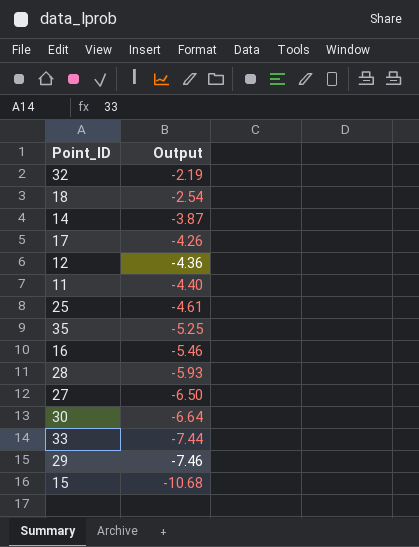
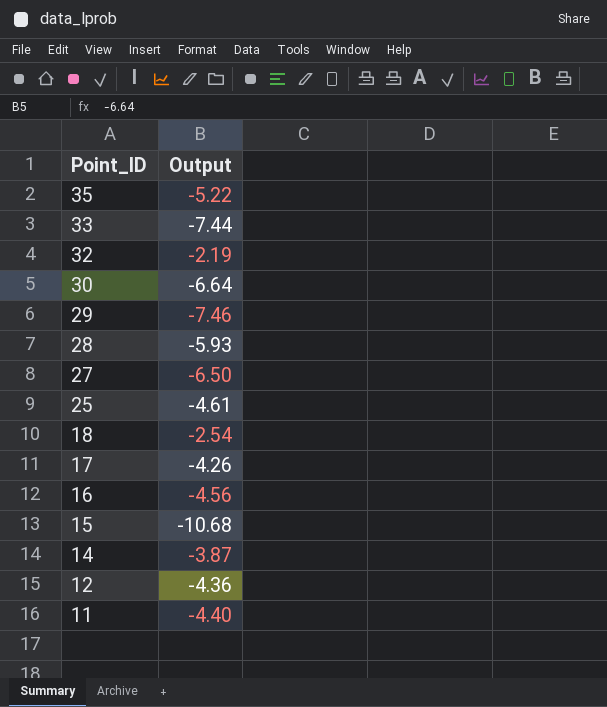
row order: Output descending -> Point_ID descending
35 | Output: -5.25 -> -5.22
16 | Output: -5.46 -> -4.56

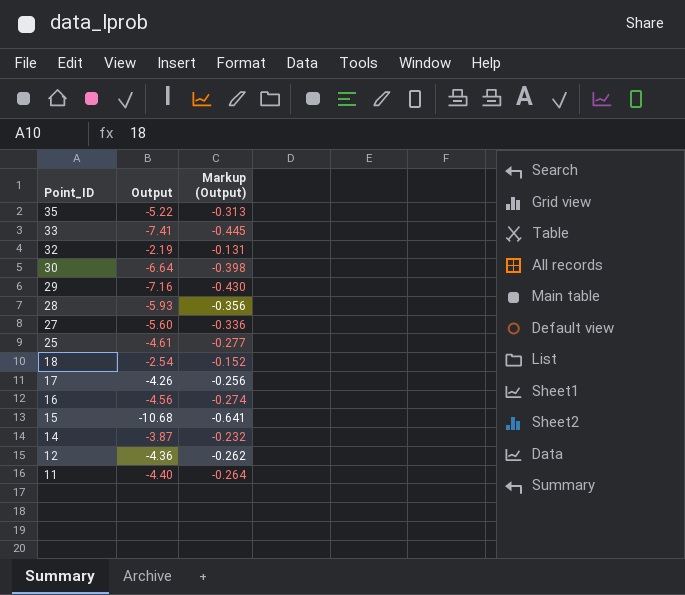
column Markup (Output) | formula: none -> [Output] * 0.06
33 | Output: -7.44 -> -7.41
29 | Output: -7.46 -> -7.16
27 | Output: -6.50 -> -5.60

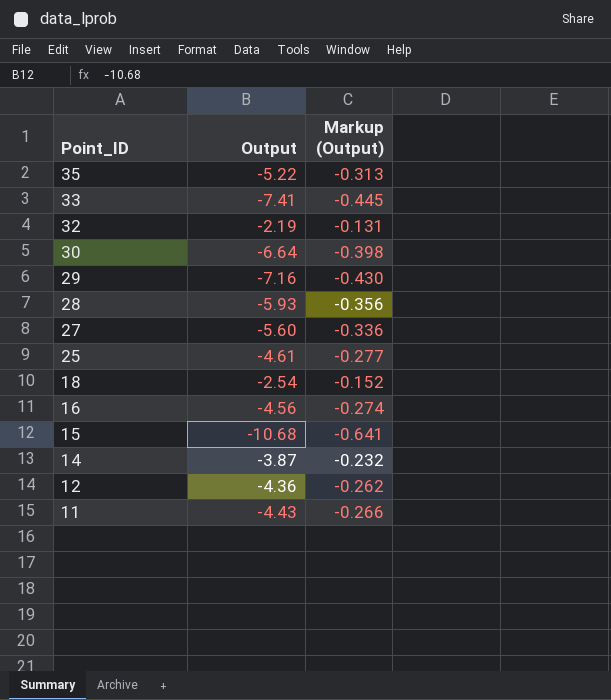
row 17: -4.26 | -0.256 -> none
11 | Output: -4.40 -> -4.43
11 | Markup (Output): -0.264 -> -0.266

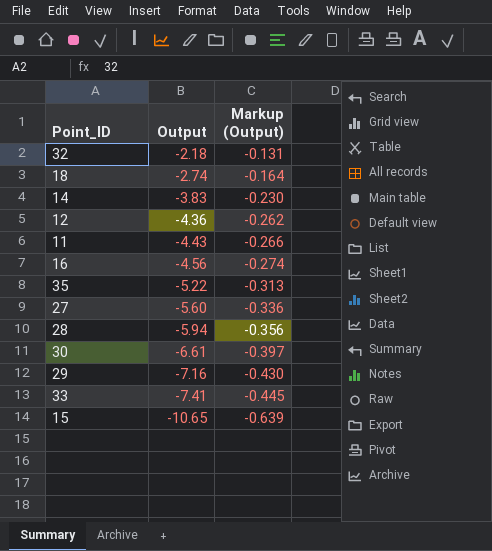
row order: Point_ID descending -> Output descending
row 25: -4.61 | -0.277 -> none
32 | Output: -2.19 -> -2.18
18 | Output: -2.54 -> -2.74
18 | Markup (Output): -0.152 -> -0.164
14 | Output: -3.87 -> -3.83
14 | Markup (Output): -0.232 -> -0.230
28 | Output: -5.93 -> -5.94
30 | Output: -6.64 -> -6.61
30 | Markup (Output): -0.398 -> -0.397
15 | Output: -10.68 -> -10.65
15 | Markup (Output): -0.641 -> -0.639

